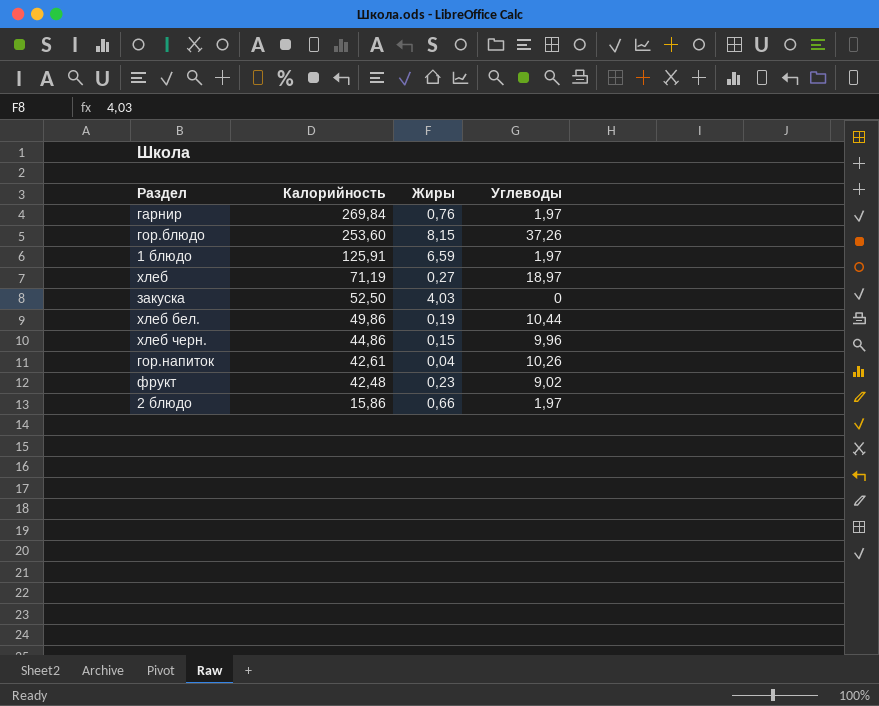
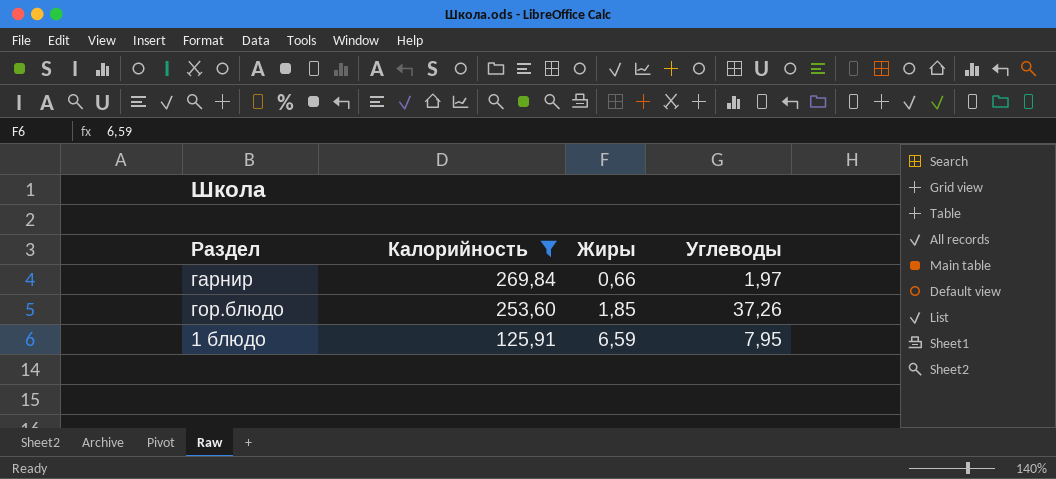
filter: none -> Калорийность >= 125,91
гарнир | Жиры: 0,76 -> 0,66
гор.блюдо | Жиры: 8,15 -> 1,85
1 блюдо | Углеводы: 1,97 -> 7,95

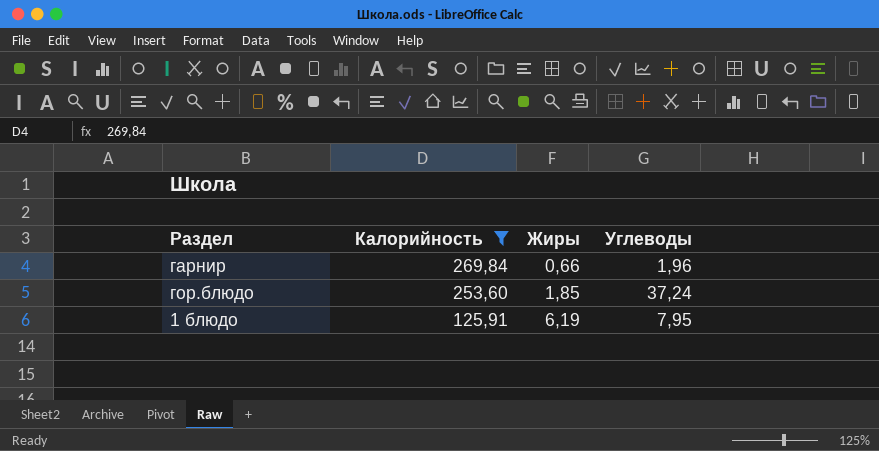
гарнир | Углеводы: 1,97 -> 1,96
гор.блюдо | Углеводы: 37,26 -> 37,24
1 блюдо | Жиры: 6,59 -> 6,19

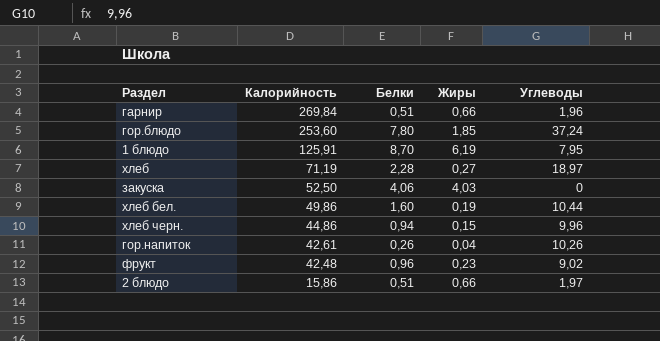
filter: Калорийность >= 125,91 -> none
column Белки | position: none -> 3

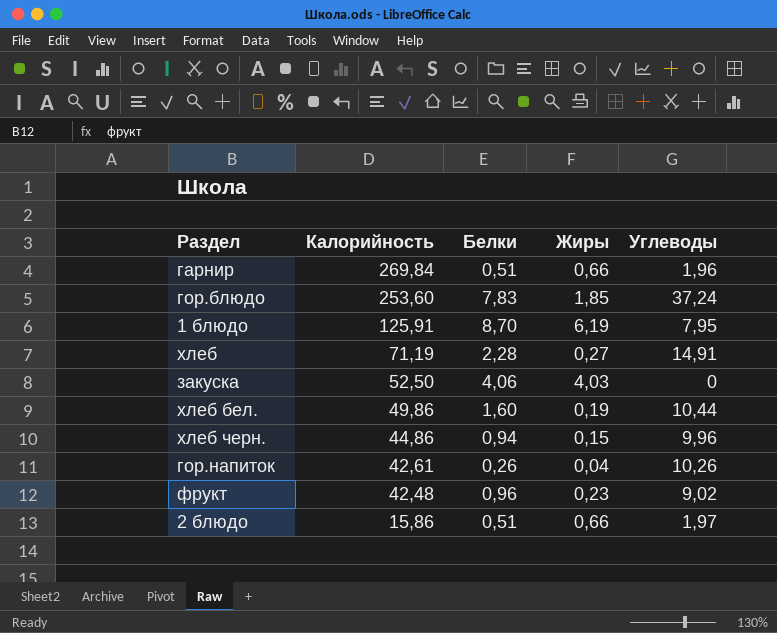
гор.блюдо | Белки: 7,80 -> 7,83
хлеб | Углеводы: 18,97 -> 14,91

